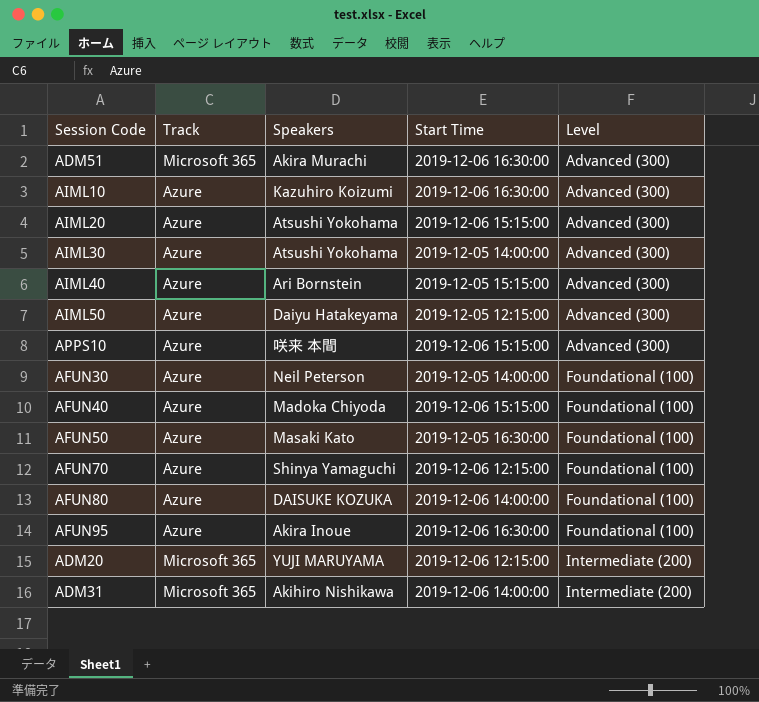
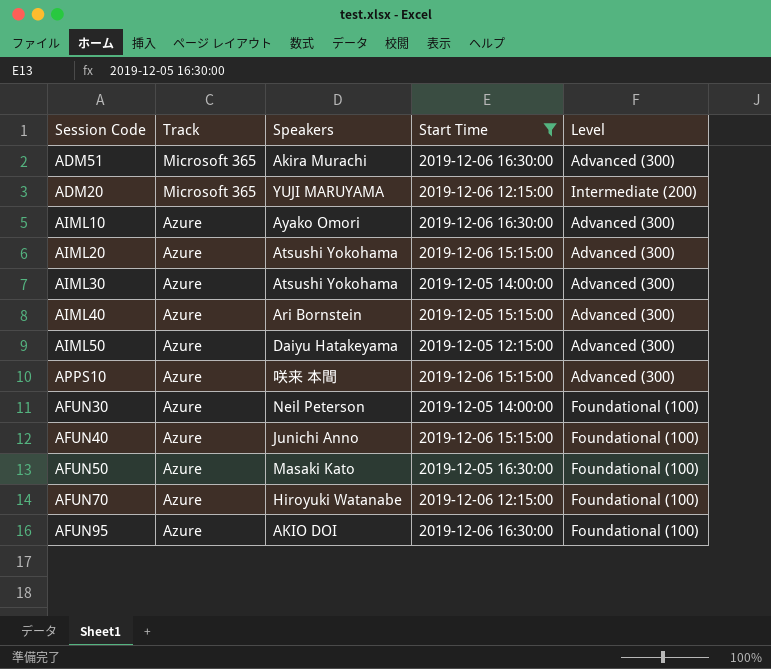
filter: none -> Start Time != 2019-12-06 14:00:00
row order: Level ascending -> Track descending
AIML10 | Speakers: Kazuhiro Koizumi -> Ayako Omori
AFUN40 | Speakers: Madoka Chiyoda -> Junichi Anno
AFUN70 | Speakers: Shinya Yamaguchi -> Hiroyuki Watanabe
AFUN95 | Speakers: Akira Inoue -> AKIO DOI

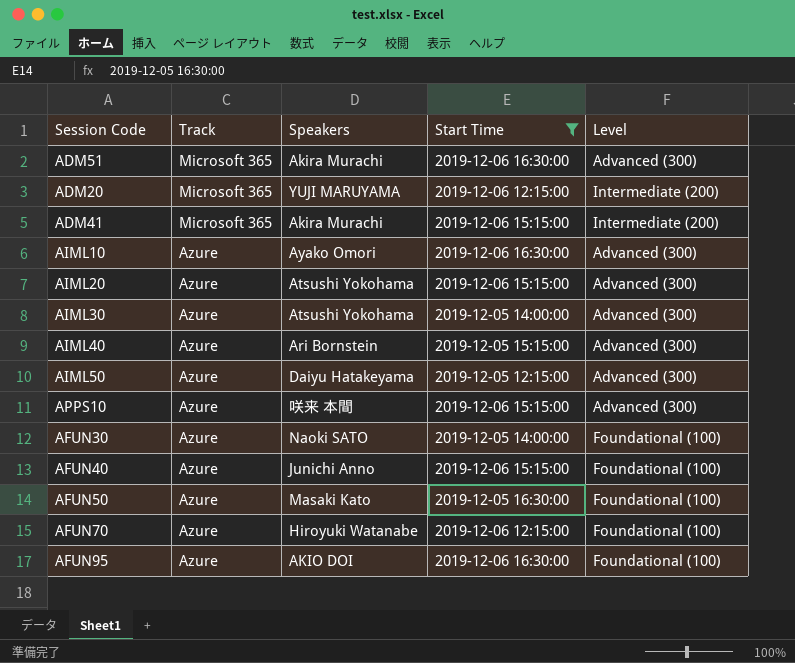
row ADM41: none -> Microsoft 365 | Akira Murachi | 2019-12-06 15:15:00 | Intermediate (200)
AFUN30 | Speakers: Neil Peterson -> Naoki SATO

